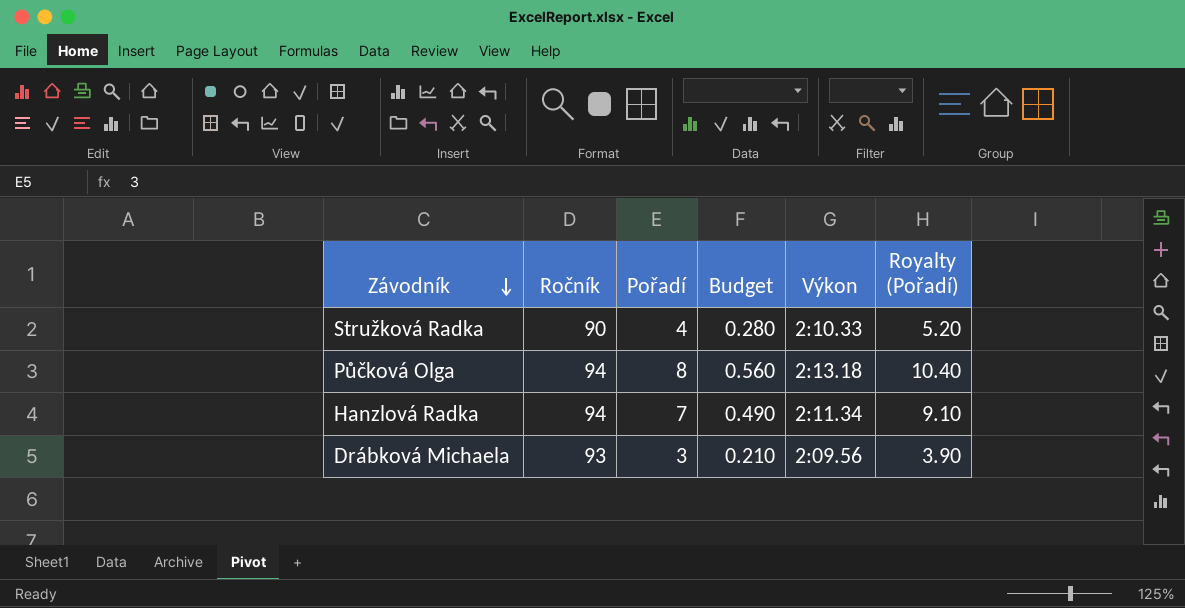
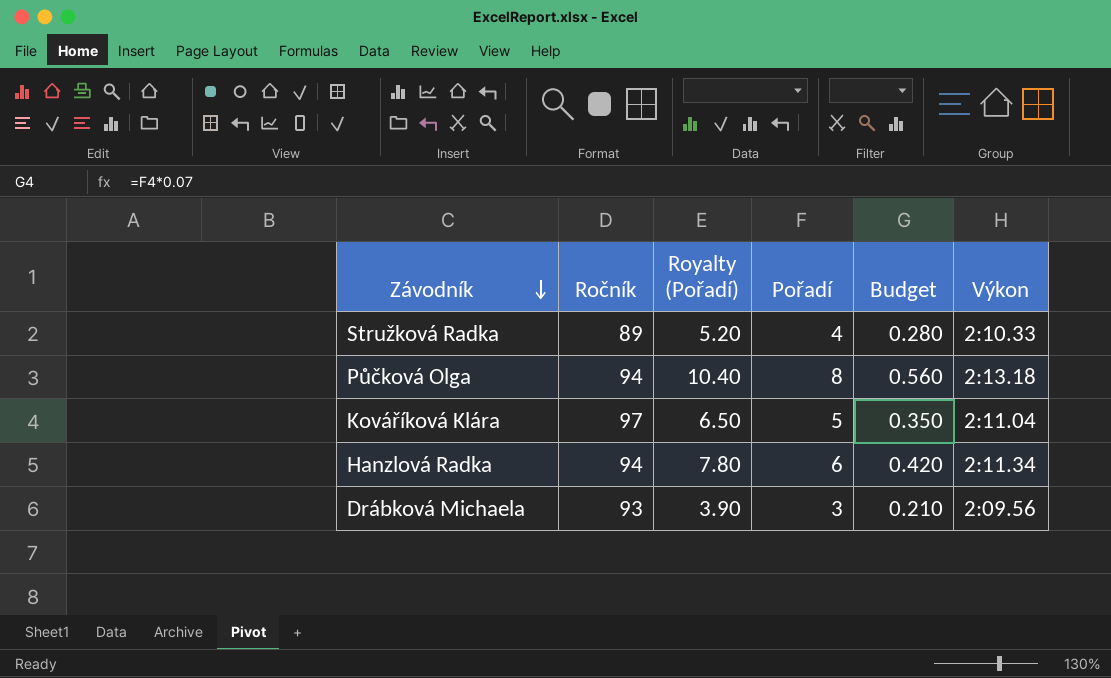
column Royalty (Pořadí) | position: 6 -> 3
Stružková Radka | Ročník: 90 -> 89
row Kováříková Klára: none -> 97 | 6.50 | 5 | 0.350 | 2:11.04
Hanzlová Radka | Royalty (Pořadí): 9.10 -> 7.80
Hanzlová Radka | Pořadí: 7 -> 6
Hanzlová Radka | Budget: 0.490 -> 0.420

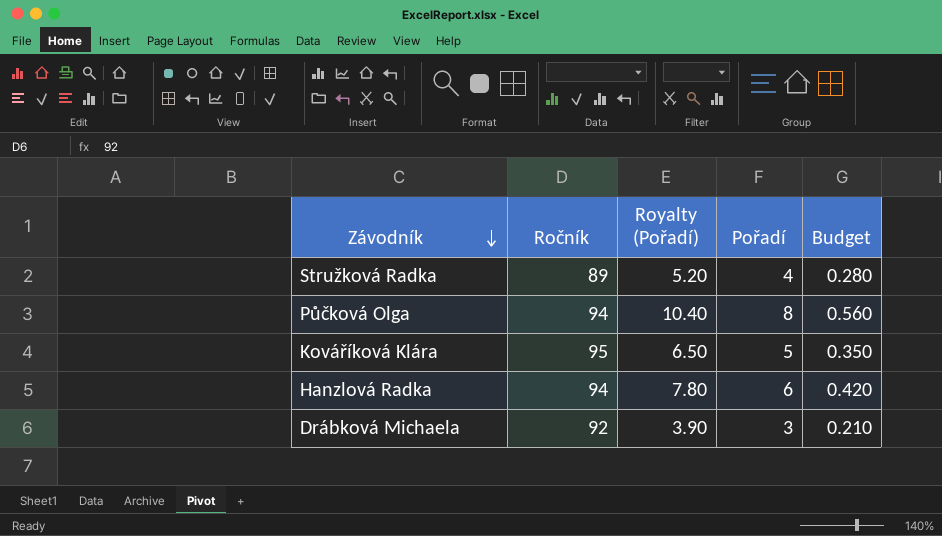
column Výkon | position: 6 -> none
Kováříková Klára | Ročník: 97 -> 95
Drábková Michaela | Ročník: 93 -> 92

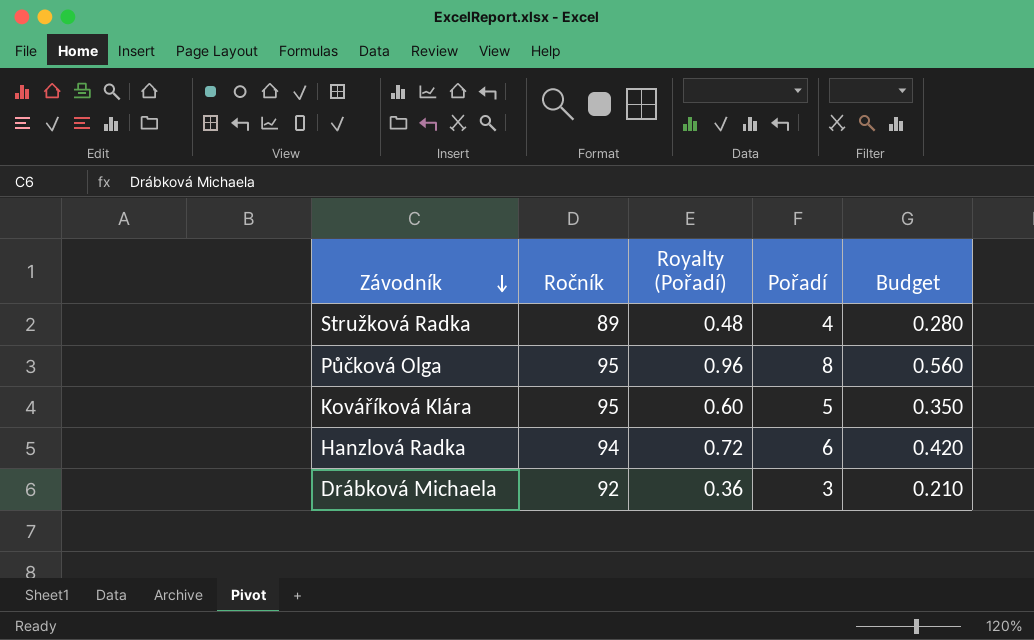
column Royalty (Pořadí) | formula: [Pořadí] * 1.3 -> [Pořadí] * 0.12
Půčková Olga | Ročník: 94 -> 95

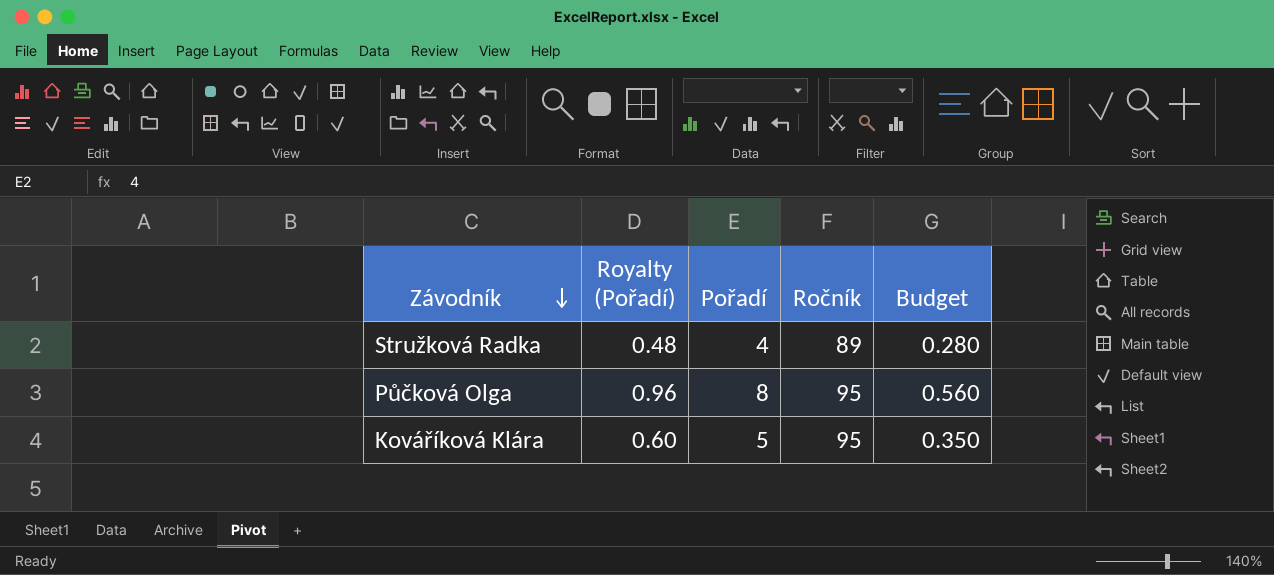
column Ročník | position: 2 -> 4
row Hanzlová Radka: 94 | 0.72 | 6 | 0.420 -> none
row Drábková Michaela: 92 | 0.36 | 3 | 0.210 -> none

